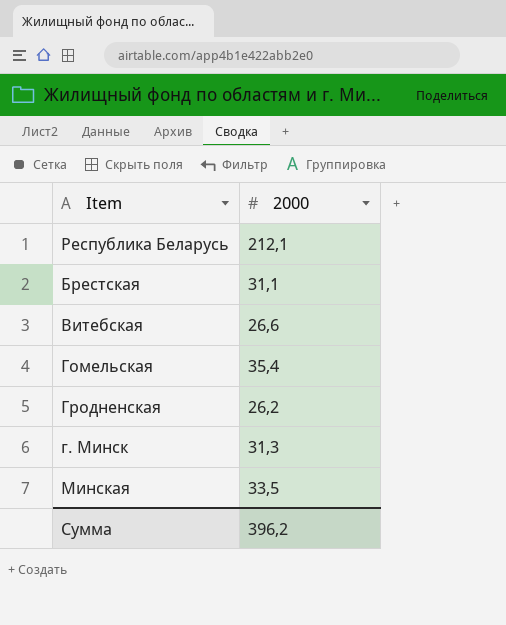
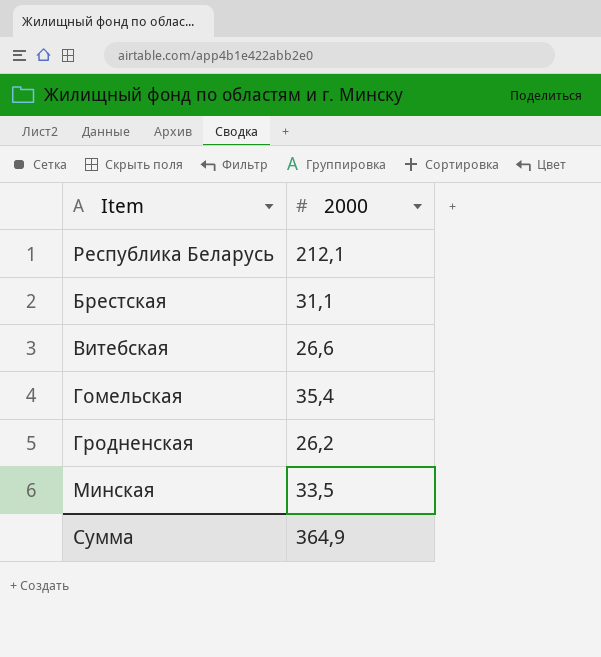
row г. Минск: 31,3 -> none
Сумма | 2000: 396,2 -> 364,9

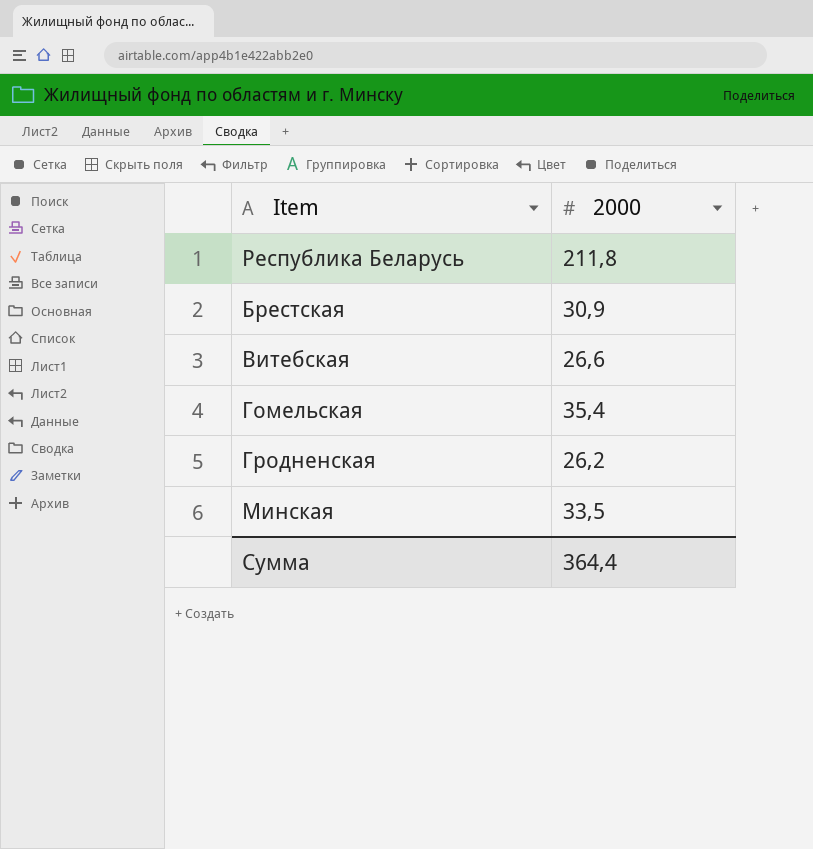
Республика Беларусь | 2000: 212,1 -> 211,8
Брестская | 2000: 31,1 -> 30,9
Сумма | 2000: 364,9 -> 364,4

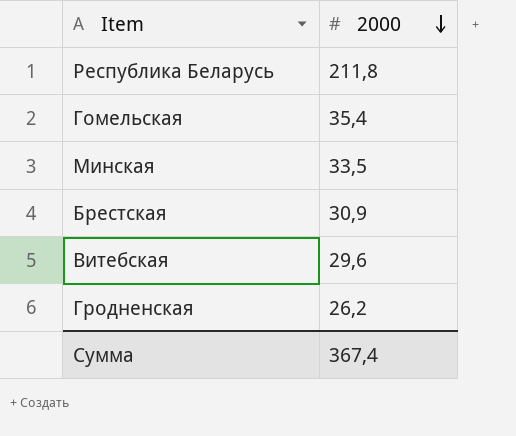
row order: none -> 2000 descending
Витебская | 2000: 26,6 -> 29,6
Сумма | 2000: 364,4 -> 367,4

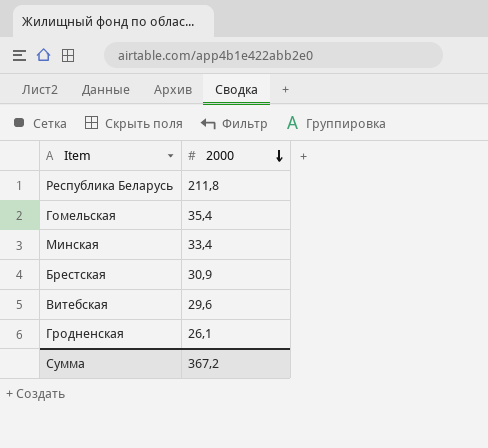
Минская | 2000: 33,5 -> 33,4
Гродненская | 2000: 26,2 -> 26,1
Сумма | 2000: 367,4 -> 367,2

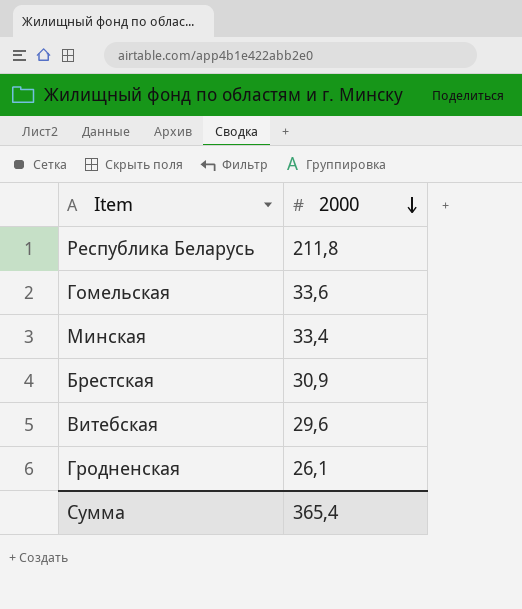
Гомельская | 2000: 35,4 -> 33,6
Сумма | 2000: 367,2 -> 365,4

